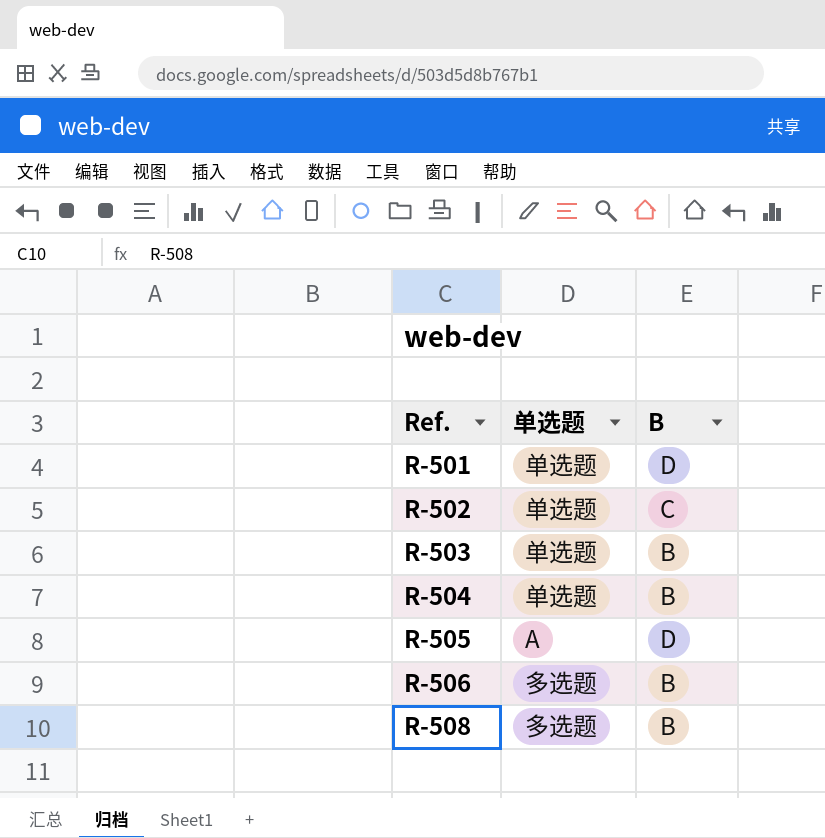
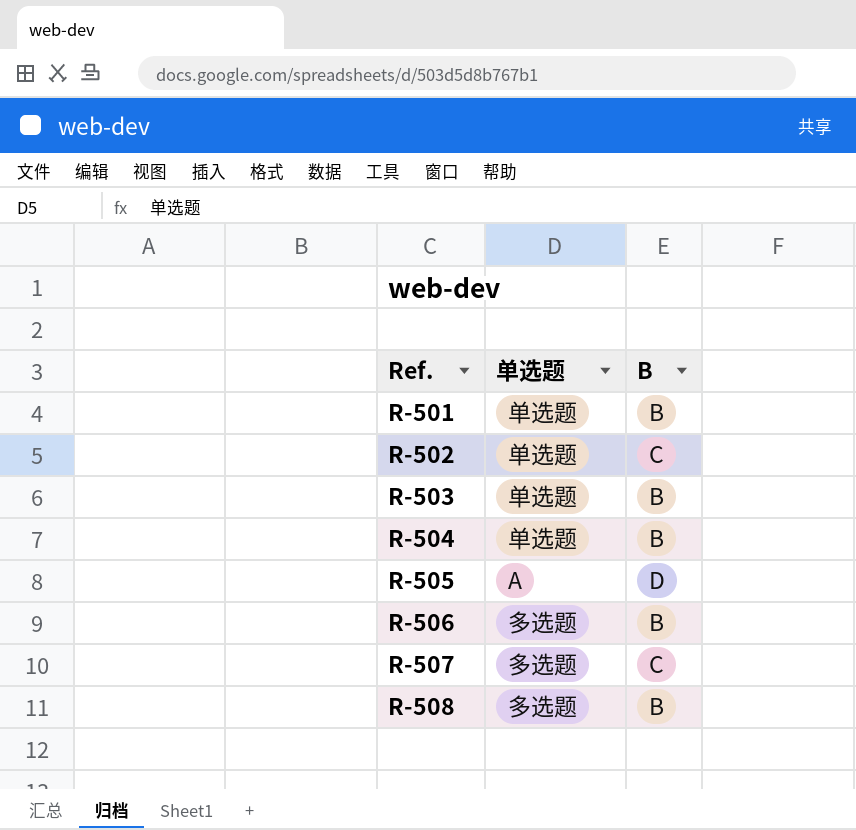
R-501 | B: D -> B
row R-507: none -> 多选题 | C

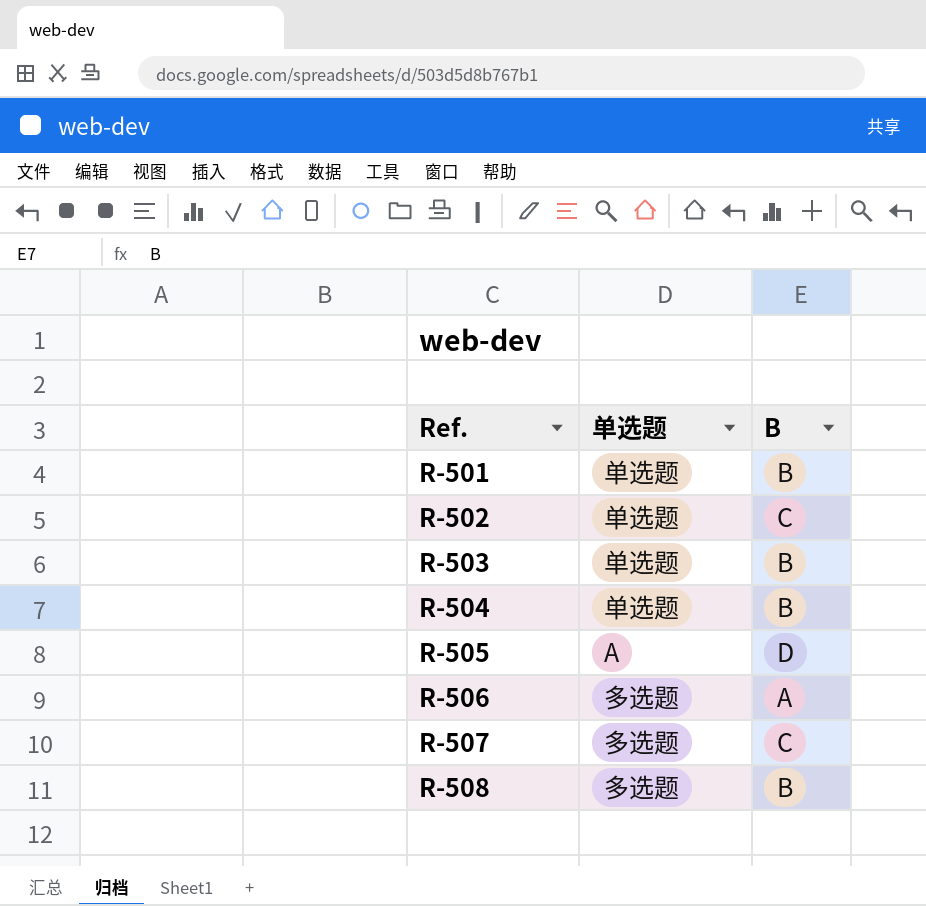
R-506 | B: B -> A

